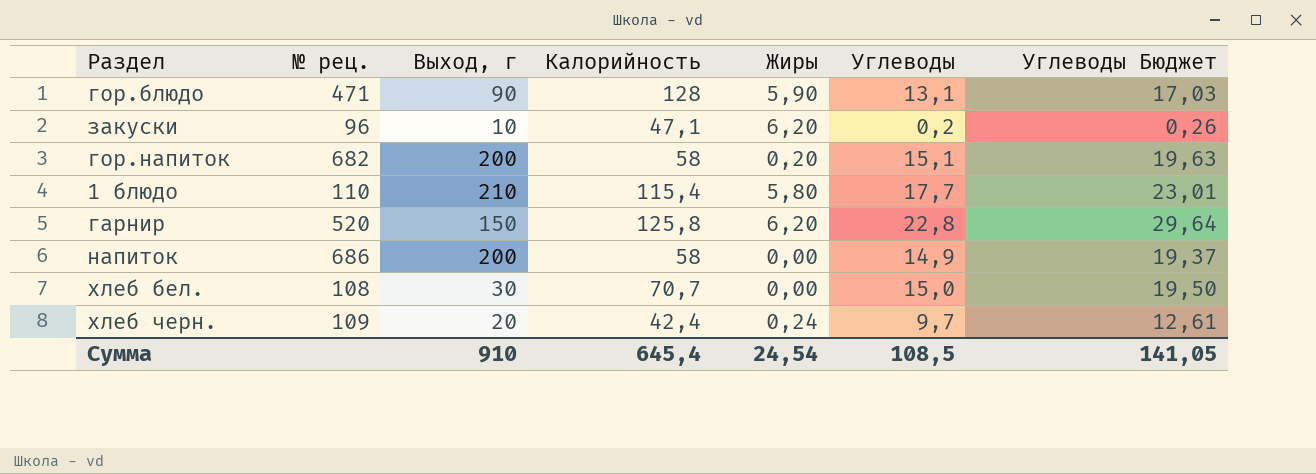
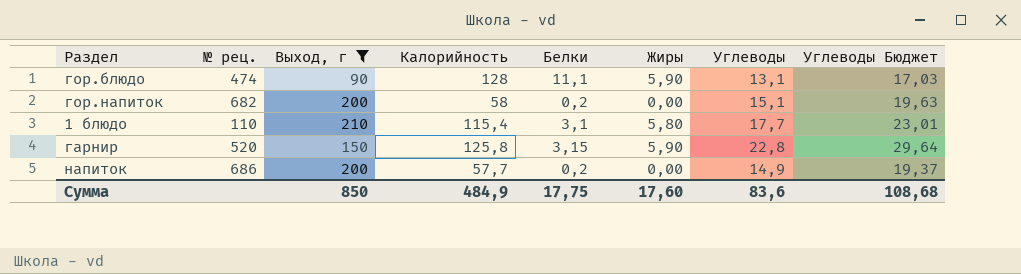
filter: none -> Выход, г >= 90
column Белки | position: none -> 5
гор.блюдо | № рец.: 471 -> 474
гор.напиток | Жиры: 0,20 -> 0,00
гарнир | Жиры: 6,20 -> 5,90
напиток | Калорийность: 58 -> 57,7
Сумма | Выход, г: 910 -> 850
Сумма | Калорийность: 645,4 -> 484,9
Сумма | Жиры: 24,54 -> 17,60
Сумма | Углеводы: 108,5 -> 83,6
Сумма | Углеводы Бюджет: 141,05 -> 108,68

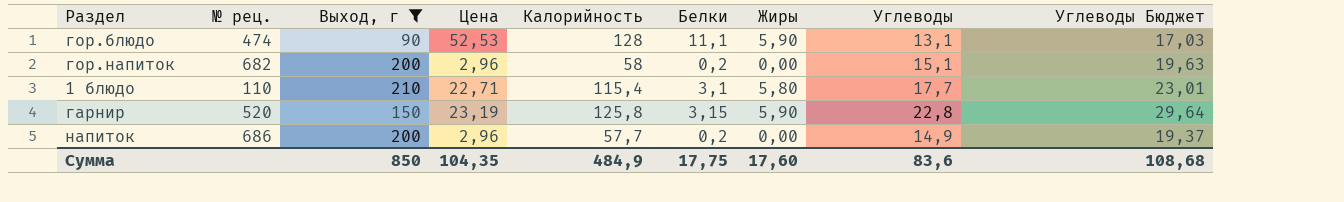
column Цена | position: none -> 4

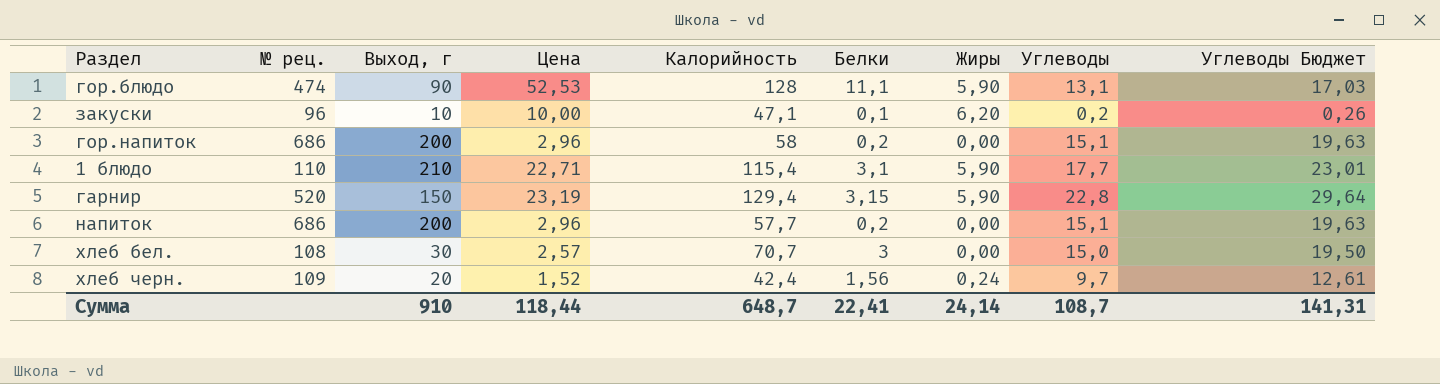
filter: Выход, г >= 90 -> none
гор.напиток | № рец.: 682 -> 686
1 блюдо | Жиры: 5,80 -> 5,90
гарнир | Калорийность: 125,8 -> 129,4
напиток | Углеводы: 14,9 -> 15,1
напиток | Углеводы Бюджет: 19,37 -> 19,63
Сумма | Выход, г: 850 -> 910
Сумма | Цена: 104,35 -> 118,44
Сумма | Калорийность: 484,9 -> 648,7
Сумма | Белки: 17,75 -> 22,41
Сумма | Жиры: 17,60 -> 24,14
Сумма | Углеводы: 83,6 -> 108,7
Сумма | Углеводы Бюджет: 108,68 -> 141,31

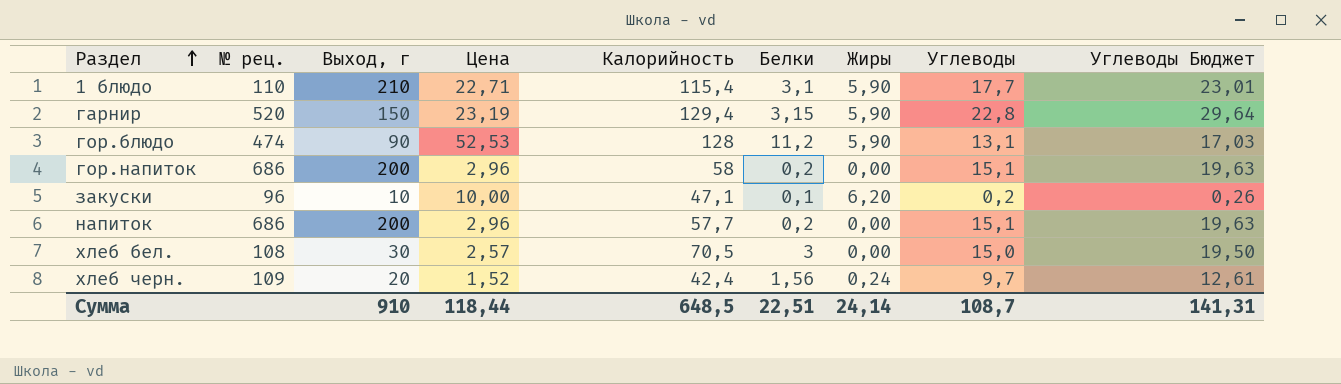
row order: none -> Раздел ascending
гор.блюдо | Белки: 11,1 -> 11,2
хлеб бел. | Калорийность: 70,7 -> 70,5
Сумма | Калорийность: 648,7 -> 648,5
Сумма | Белки: 22,41 -> 22,51

